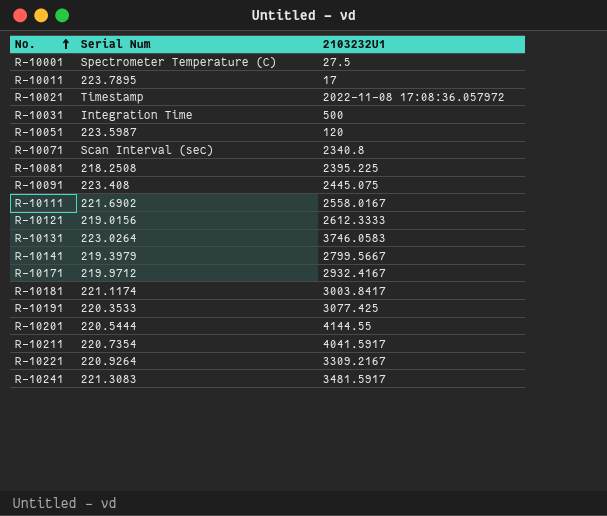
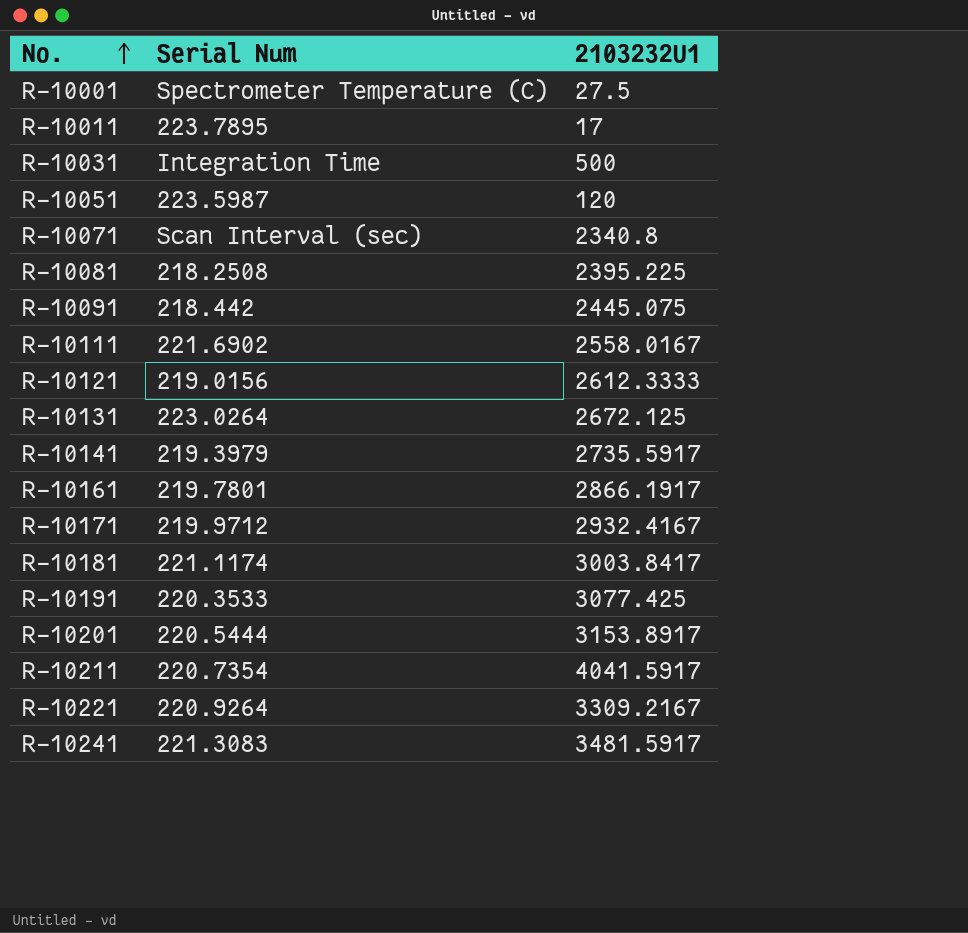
row R-10021: Timestamp | 2022-11-08 17:08:36.057972 -> none
R-10091 | Serial Num: 223.408 -> 218.442
R-10131 | 2103232U1: 3746.0583 -> 2672.125
R-10141 | 2103232U1: 2799.5667 -> 2735.5917
row R-10161: none -> 219.7801 | 2866.1917
R-10201 | 2103232U1: 4144.55 -> 3153.8917

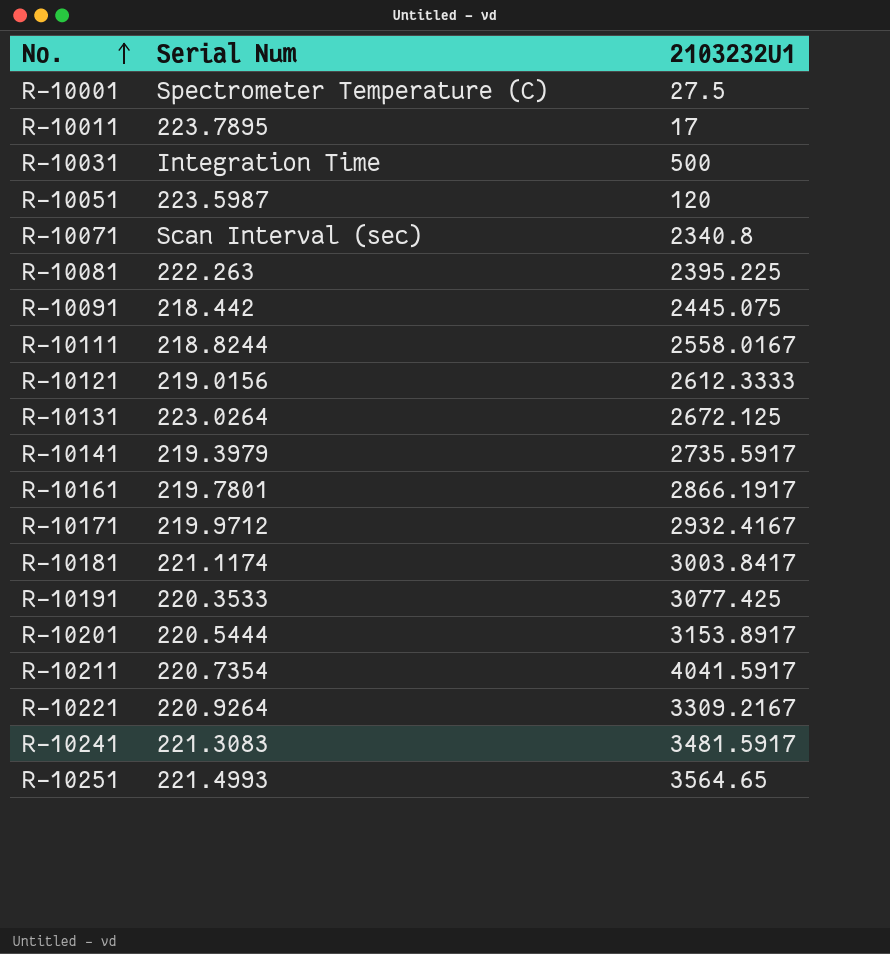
R-10081 | Serial Num: 218.2508 -> 222.263
R-10111 | Serial Num: 221.6902 -> 218.8244
row R-10251: none -> 221.4993 | 3564.65

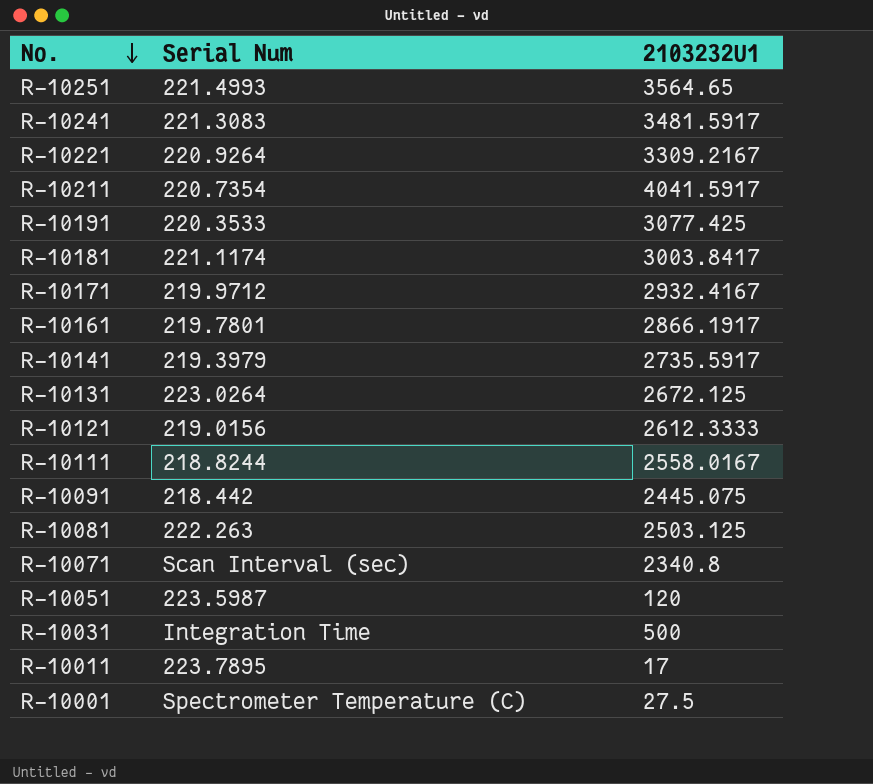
row order: No. ascending -> No. descending
row R-10201: 220.5444 | 3153.8917 -> none
R-10081 | 2103232U1: 2395.225 -> 2503.125

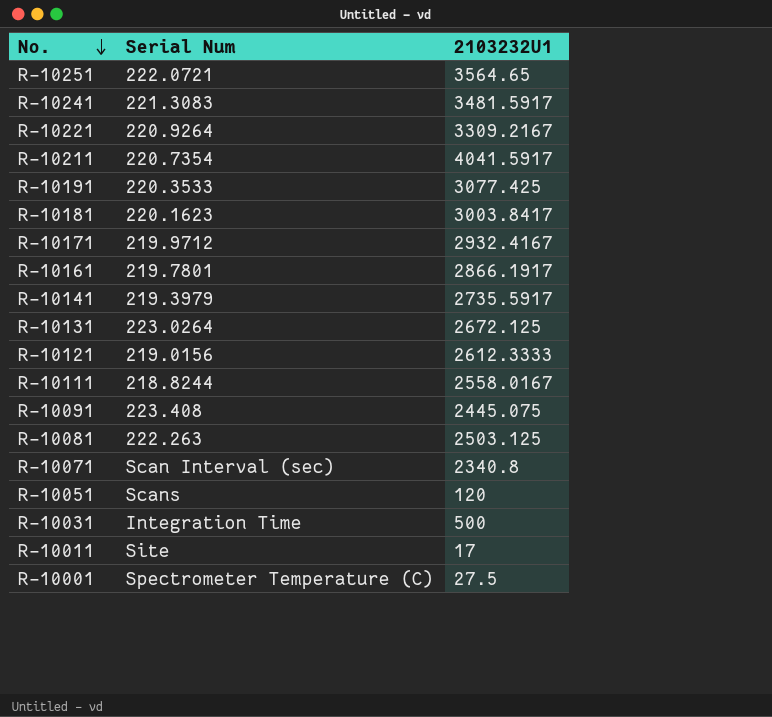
R-10251 | Serial Num: 221.4993 -> 222.0721
R-10181 | Serial Num: 221.1174 -> 220.1623
R-10091 | Serial Num: 218.442 -> 223.408
R-10051 | Serial Num: 223.5987 -> Scans
R-10011 | Serial Num: 223.7895 -> Site

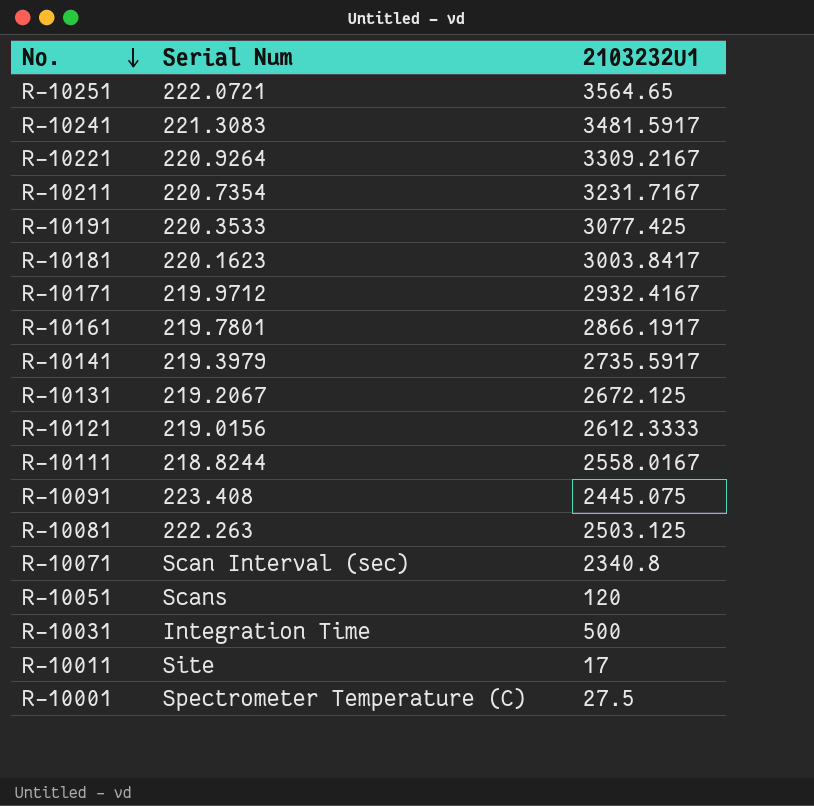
R-10211 | 2103232U1: 4041.5917 -> 3231.7167
R-10131 | Serial Num: 223.0264 -> 219.2067

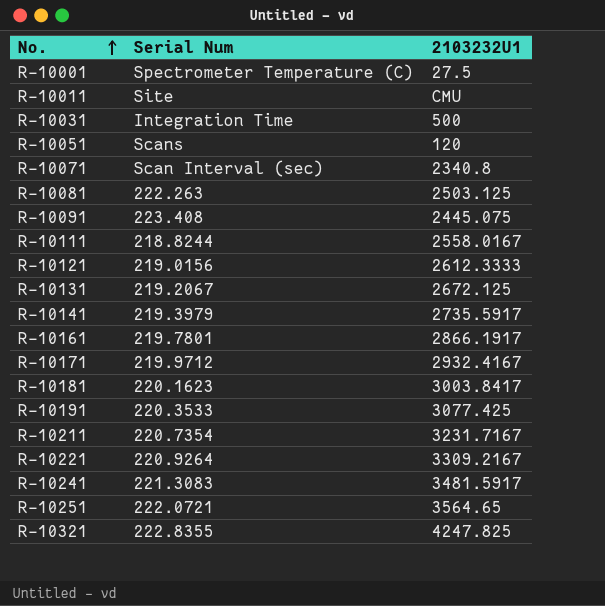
row order: No. descending -> No. ascending
R-10011 | 2103232U1: 17 -> CMU
row R-10321: none -> 222.8355 | 4247.825

